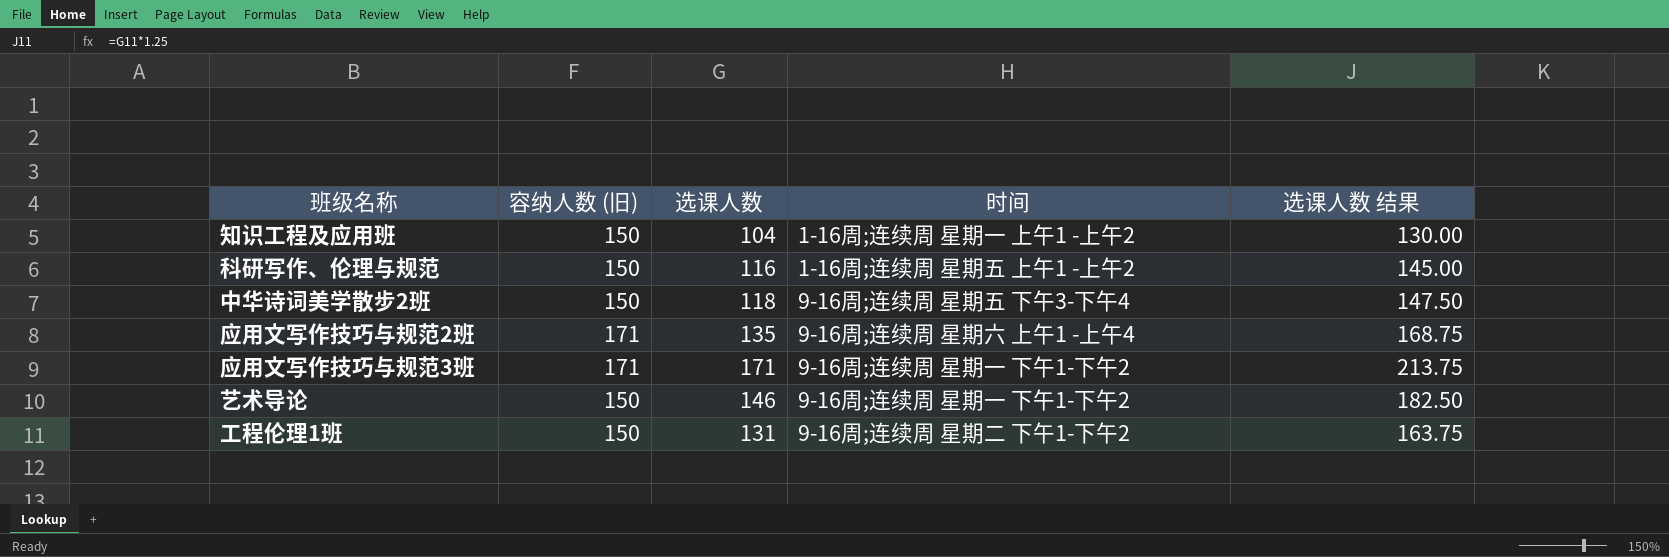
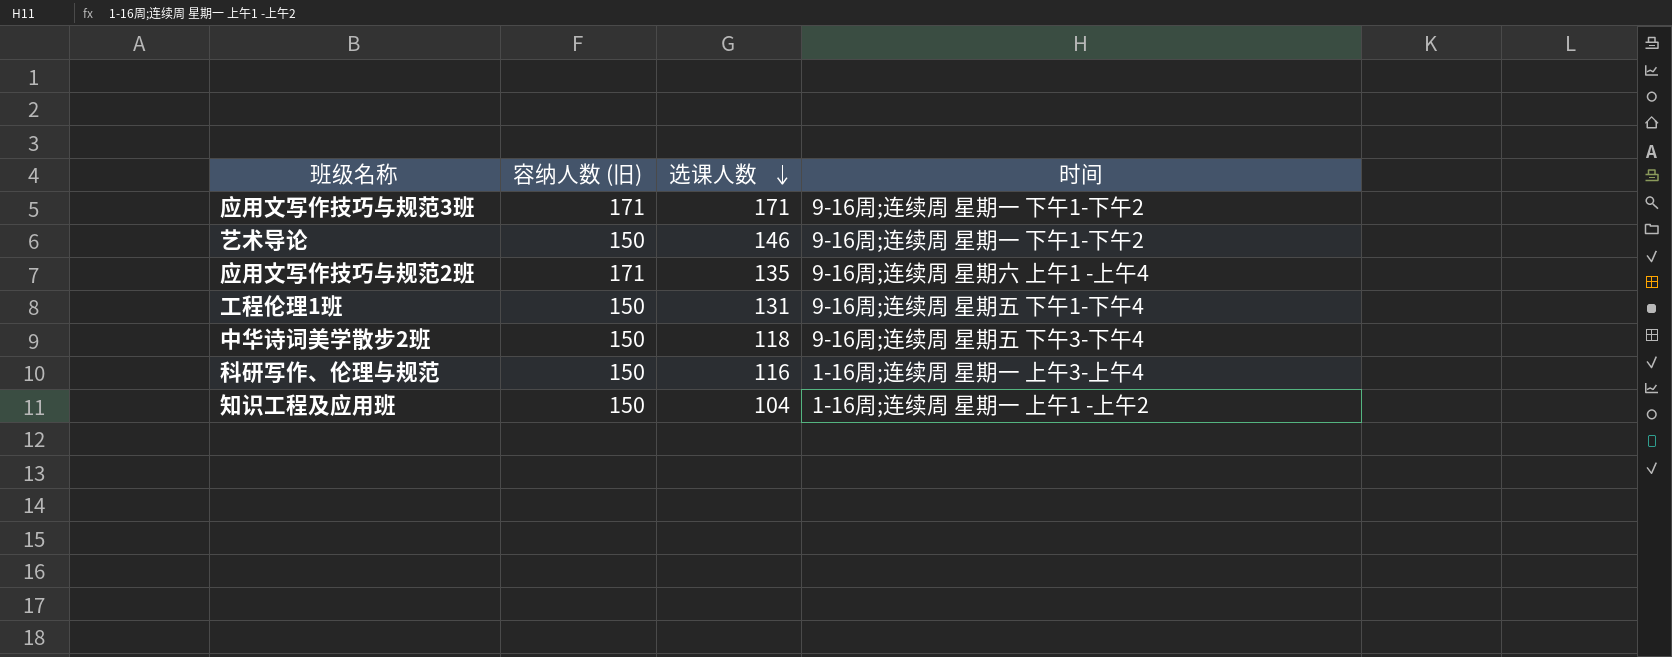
row order: none -> 选课人数 descending
column 选课人数 结果 | formula: [选课人数] * 1.25 -> none
工程伦理1班 | 时间: 9-16周;连续周 星期二 下午1-下午2 -> 9-16周;连续周 星期五 下午1-下午4
科研写作、伦理与规范 | 时间: 1-16周;连续周 星期五 上午1 -上午2 -> 1-16周;连续周 星期一 上午3-上午4

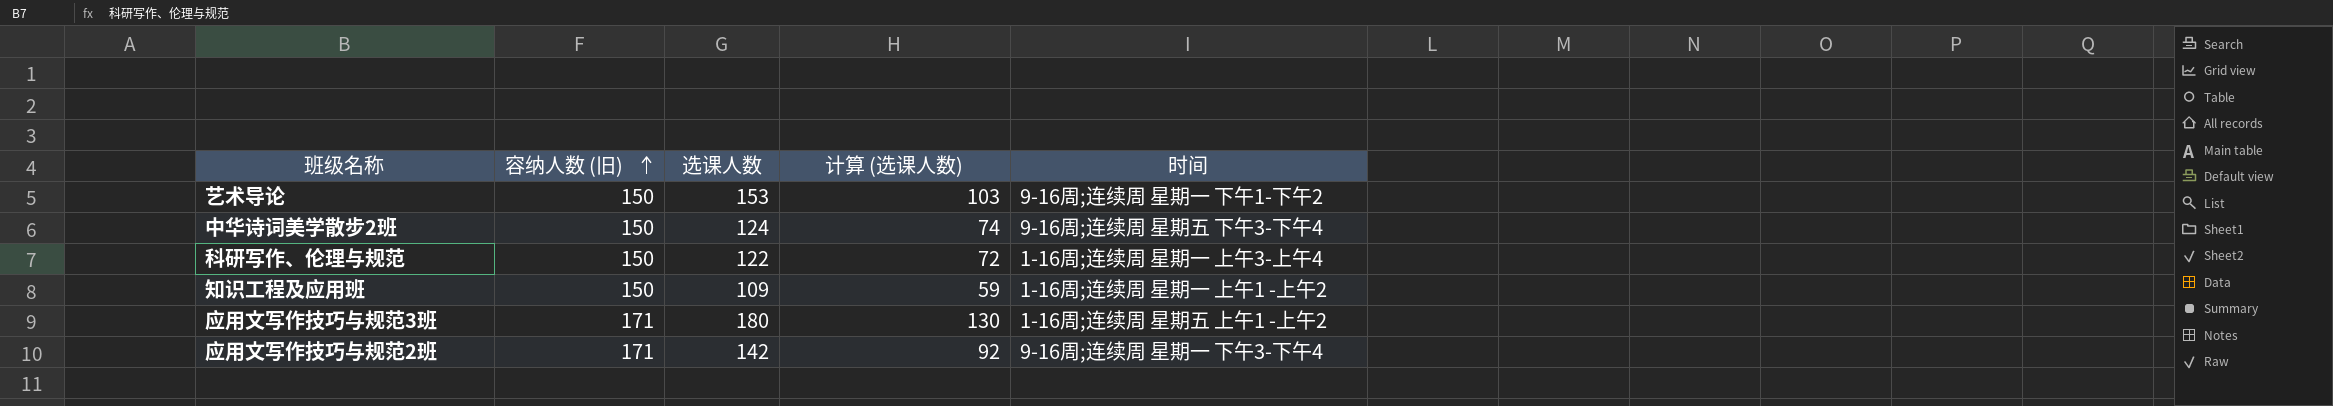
row order: 选课人数 descending -> 容纳人数 (旧) ascending
column 计算 (选课人数) | formula: none -> [选课人数] - 50
row 工程伦理1班: 150 | 131 | 9-16周;连续周 星期五 下午1-下午4 -> none
艺术导论 | 选课人数: 146 -> 153
中华诗词美学散步2班 | 选课人数: 118 -> 124
科研写作、伦理与规范 | 选课人数: 116 -> 122
知识工程及应用班 | 选课人数: 104 -> 109
应用文写作技巧与规范3班 | 选课人数: 171 -> 180
应用文写作技巧与规范3班 | 时间: 9-16周;连续周 星期一 下午1-下午2 -> 1-16周;连续周 星期五 上午1 -上午2
应用文写作技巧与规范2班 | 选课人数: 135 -> 142
应用文写作技巧与规范2班 | 时间: 9-16周;连续周 星期六 上午1 -上午4 -> 9-16周;连续周 星期一 下午3-下午4

